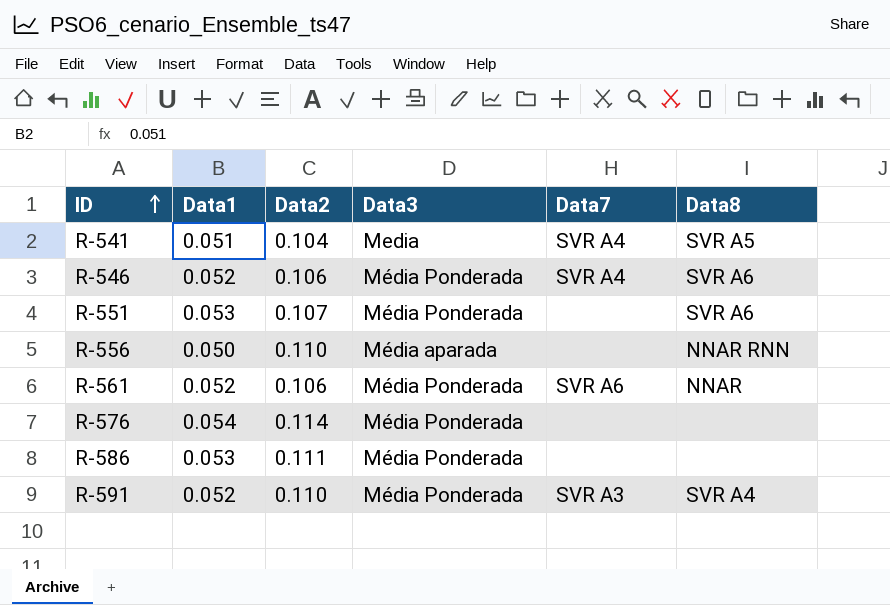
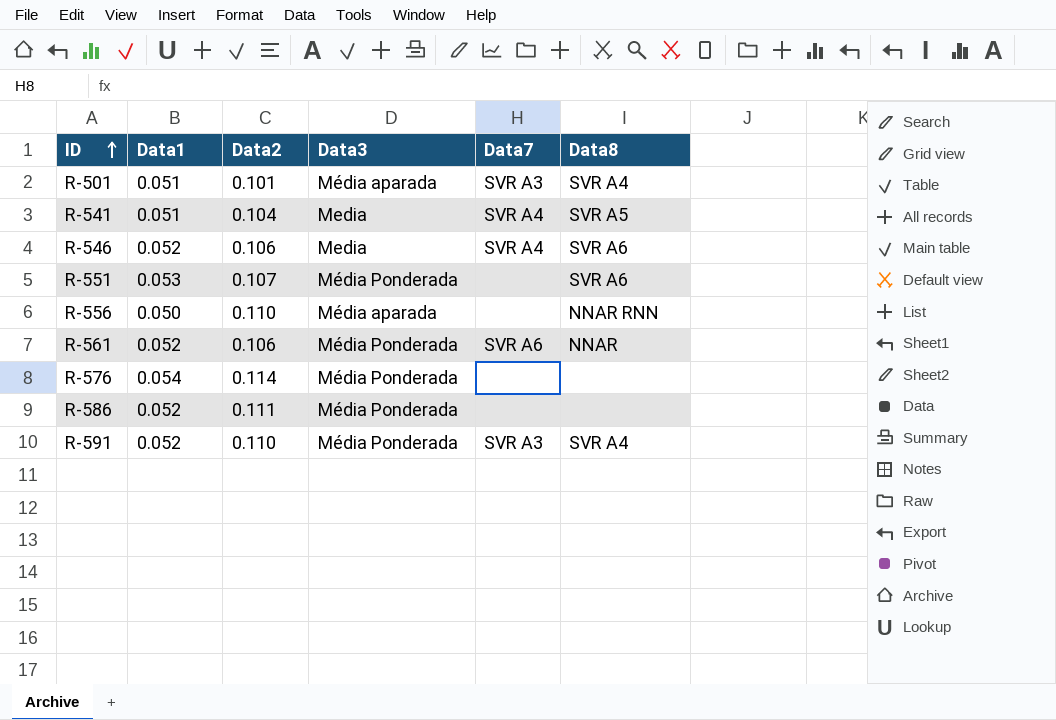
row R-501: none -> 0.051 | 0.101 | Média aparada | SVR A3 | SVR A4
R-546 | Data3: Média Ponderada -> Media
R-586 | Data1: 0.053 -> 0.052

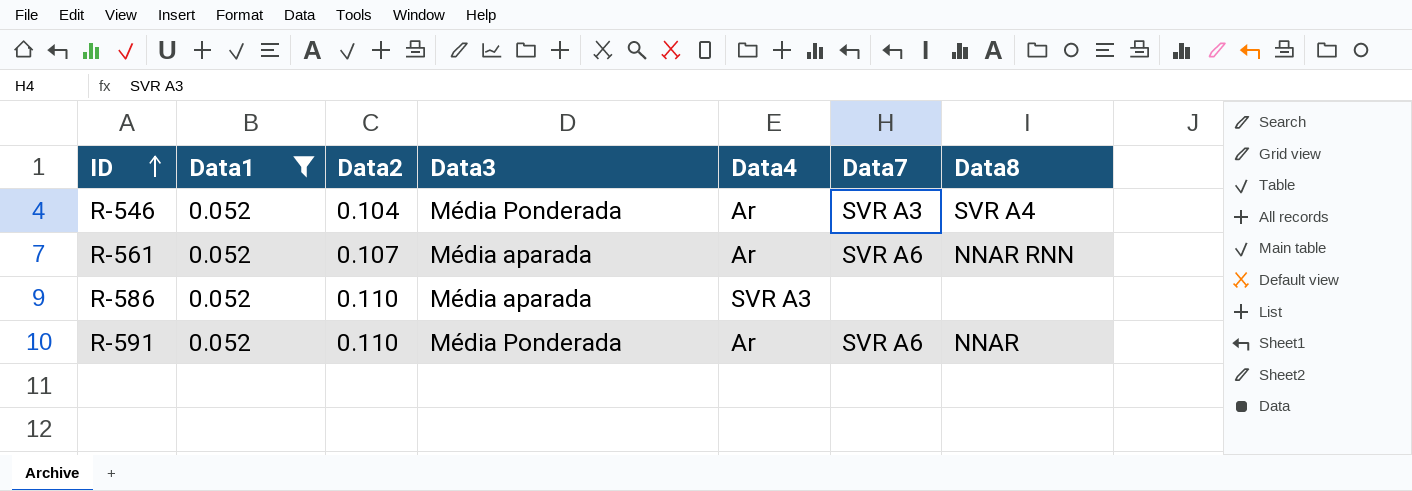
filter: none -> Data1 = 0.052
column Data4 | position: none -> 5
R-546 | Data2: 0.106 -> 0.104
R-546 | Data3: Media -> Média Ponderada
R-546 | Data7: SVR A4 -> SVR A3
R-546 | Data8: SVR A6 -> SVR A4
R-561 | Data2: 0.106 -> 0.107
R-561 | Data3: Média Ponderada -> Média aparada
R-561 | Data8: NNAR -> NNAR RNN
R-586 | Data2: 0.111 -> 0.110
R-586 | Data3: Média Ponderada -> Média aparada
R-591 | Data7: SVR A3 -> SVR A6
R-591 | Data8: SVR A4 -> NNAR

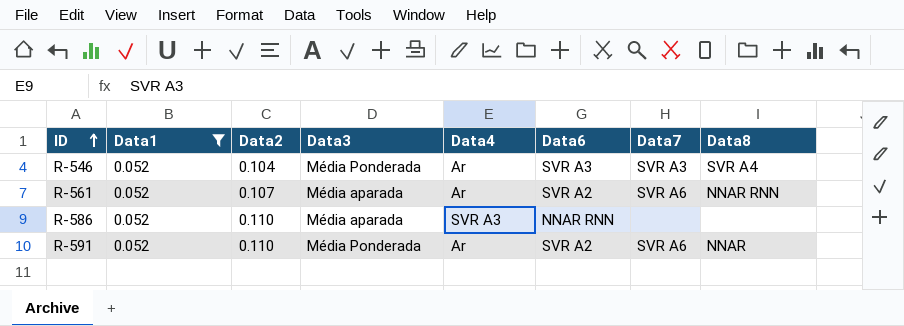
column Data6 | position: none -> 6

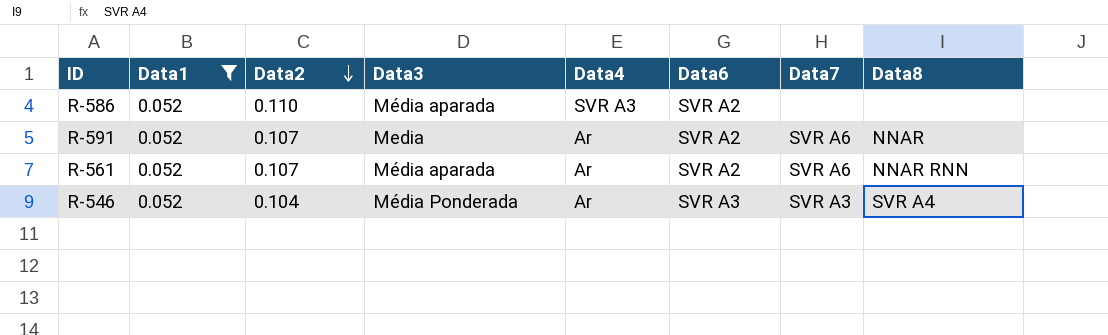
row order: ID ascending -> Data2 descending
R-586 | Data6: NNAR RNN -> SVR A2
R-591 | Data2: 0.110 -> 0.107
R-591 | Data3: Média Ponderada -> Media

